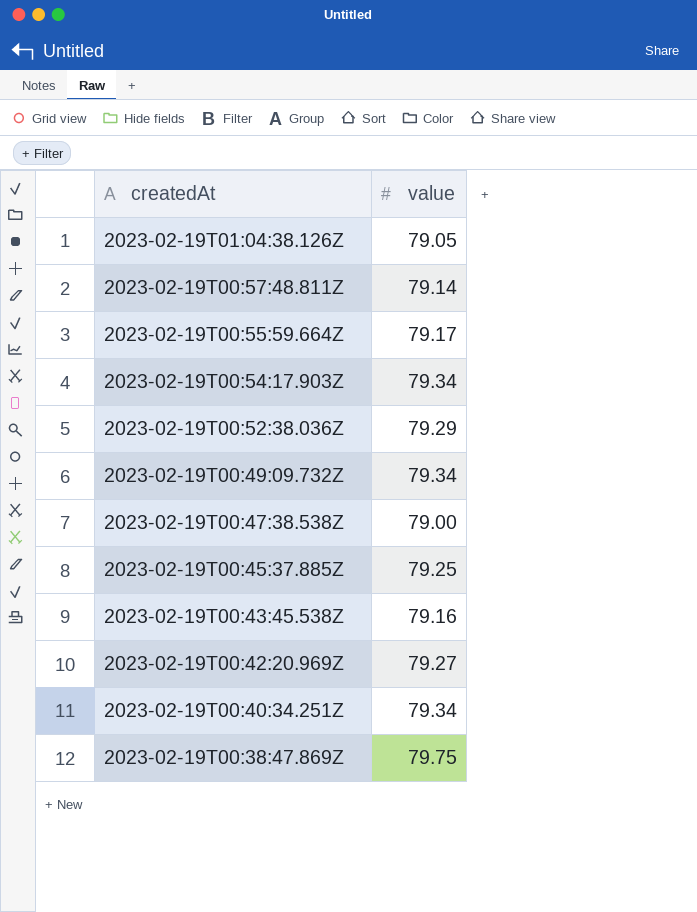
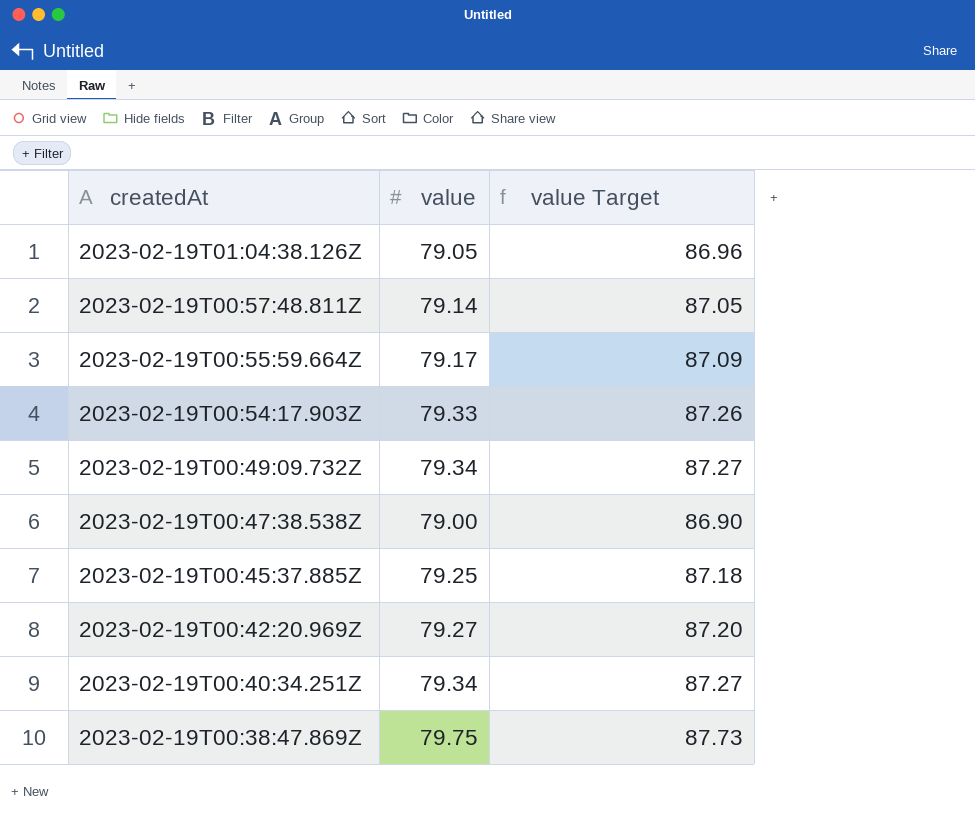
column value Target | formula: none -> [value] * 1.1
row 2023-02-19T00:52:38.036Z: 79.29 -> none
row 2023-02-19T00:43:45.538Z: 79.16 -> none
2023-02-19T00:54:17.903Z | value: 79.34 -> 79.33

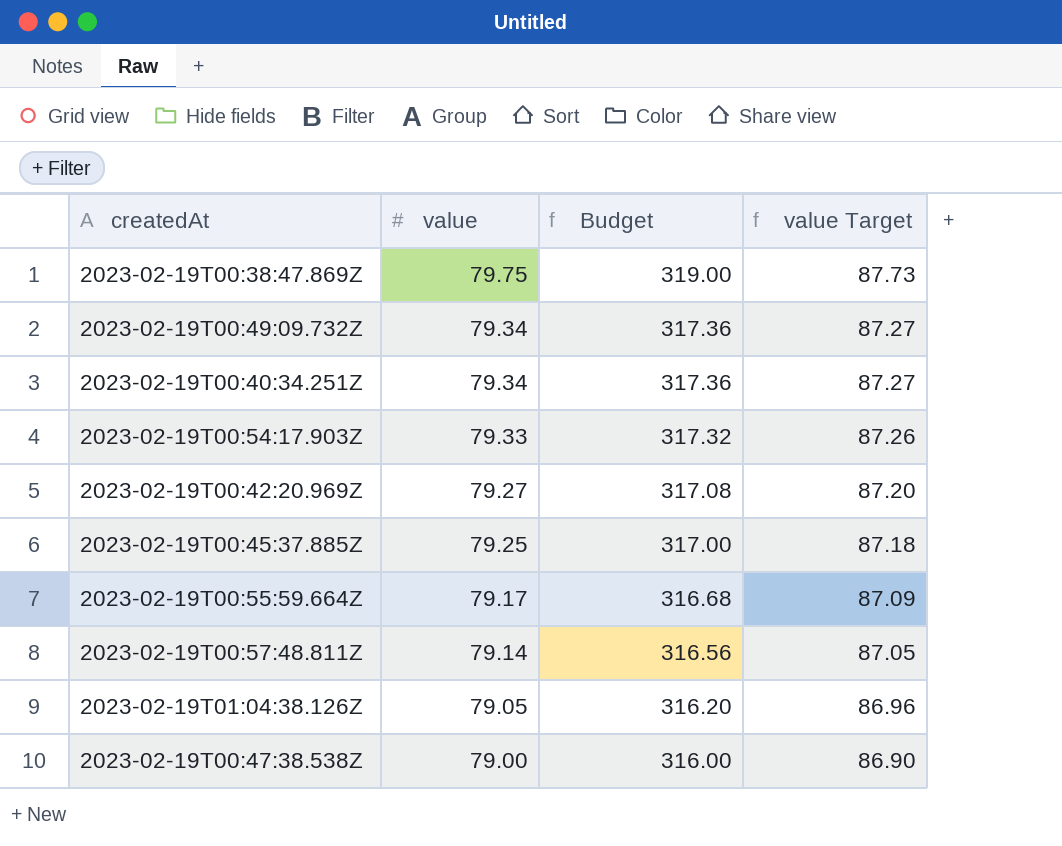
row order: createdAt descending -> value descending
column Budget | formula: none -> [value] * 4

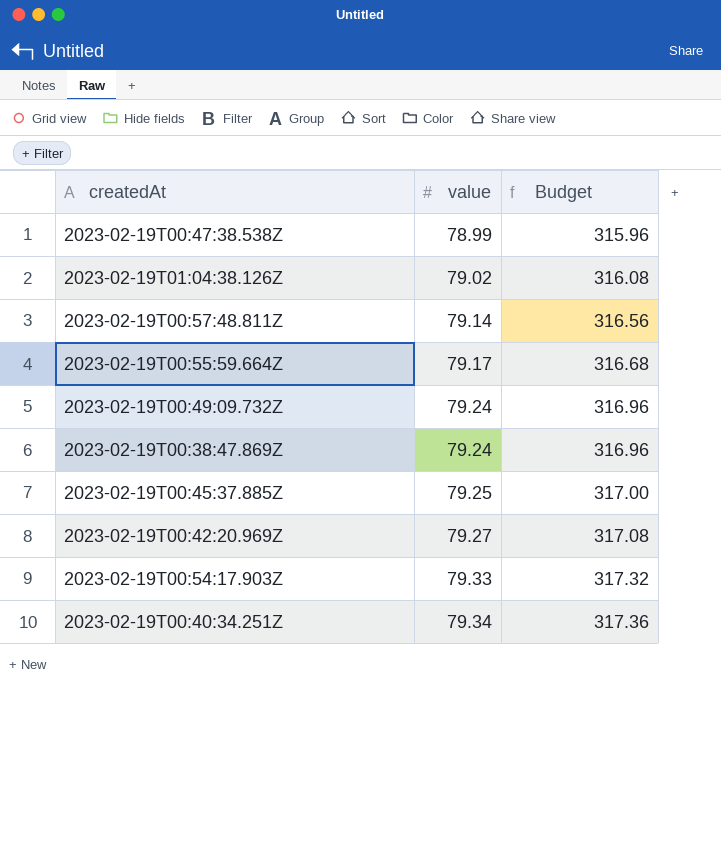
row order: value descending -> value ascending
column value Target | formula: [value] * 1.1 -> none
2023-02-19T00:47:38.538Z | value: 79.00 -> 78.99
2023-02-19T00:47:38.538Z | Budget: 316.00 -> 315.96
2023-02-19T01:04:38.126Z | value: 79.05 -> 79.02
2023-02-19T01:04:38.126Z | Budget: 316.20 -> 316.08
2023-02-19T00:49:09.732Z | value: 79.34 -> 79.24
2023-02-19T00:49:09.732Z | Budget: 317.36 -> 316.96
2023-02-19T00:38:47.869Z | value: 79.75 -> 79.24
2023-02-19T00:38:47.869Z | Budget: 319.00 -> 316.96

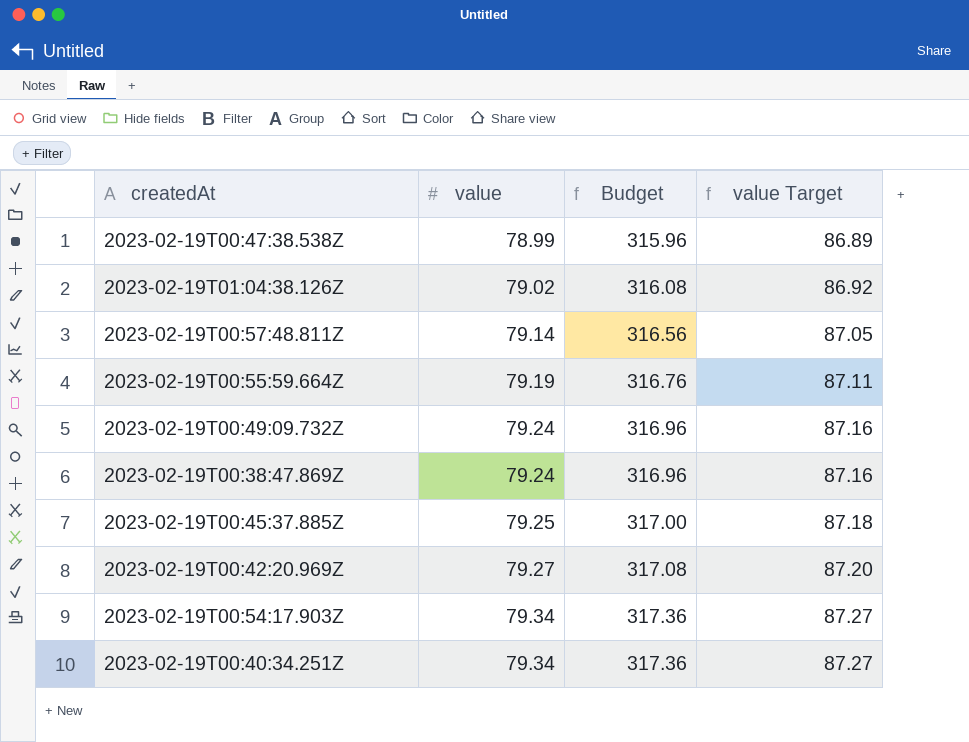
column value Target | formula: none -> [value] * 1.1
2023-02-19T00:55:59.664Z | value: 79.17 -> 79.19
2023-02-19T00:55:59.664Z | Budget: 316.68 -> 316.76
2023-02-19T00:54:17.903Z | value: 79.33 -> 79.34
2023-02-19T00:54:17.903Z | Budget: 317.32 -> 317.36

